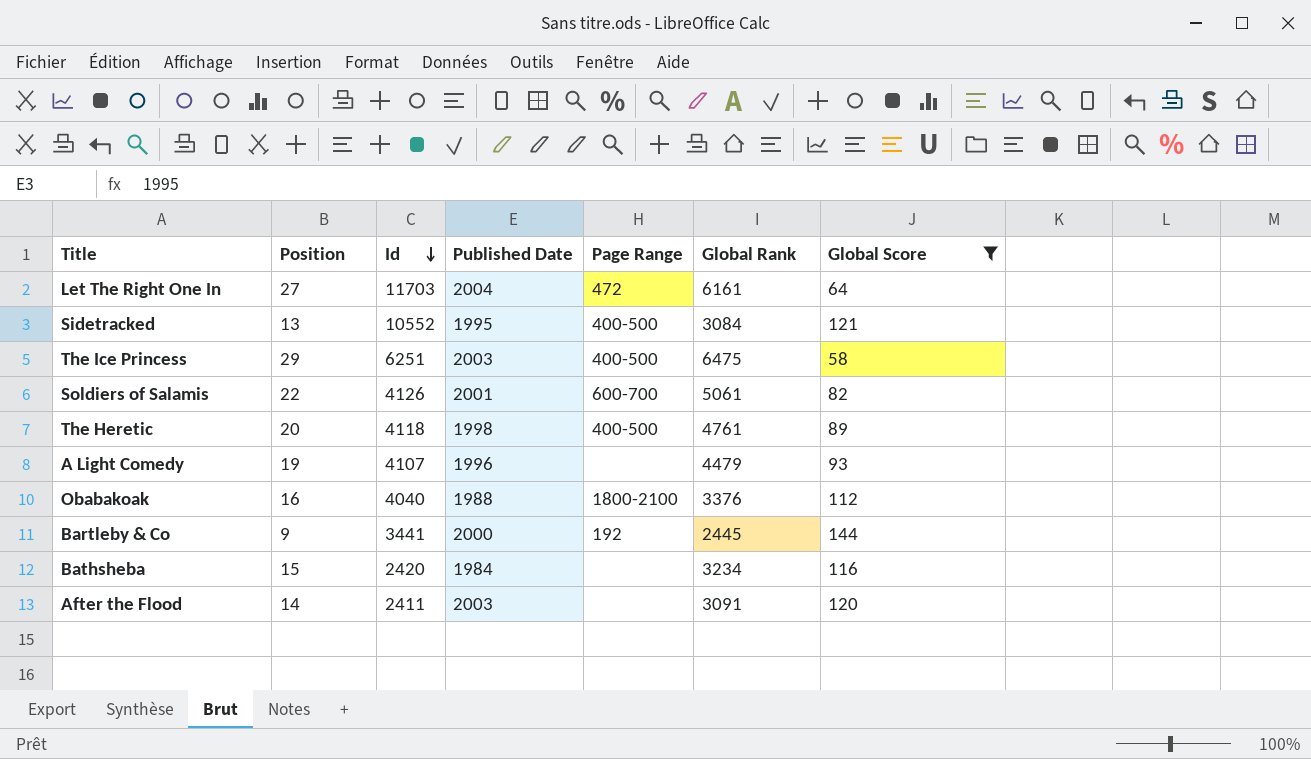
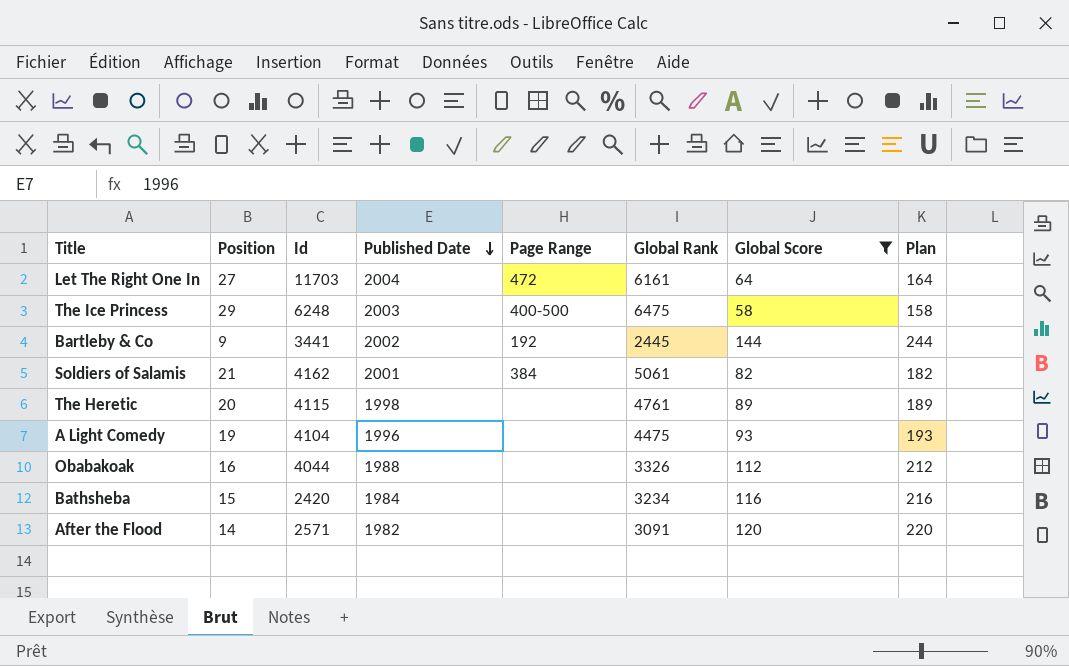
row order: Id descending -> Published Date descending
column Plan | formula: none -> [Global Score] + 100
row Sidetracked: 13 | 10552 | 1995 | 400-500 | 3084 | 121 -> none
The Ice Princess | Id: 6251 -> 6248
Bartleby & Co | Published Date: 2000 -> 2002
Soldiers of Salamis | Position: 22 -> 21
Soldiers of Salamis | Id: 4126 -> 4162
Soldiers of Salamis | Page Range: 600-700 -> 384
The Heretic | Id: 4118 -> 4115
The Heretic | Page Range: 400-500 -> none
A Light Comedy | Id: 4107 -> 4104
A Light Comedy | Global Rank: 4479 -> 4475
Obabakoak | Id: 4040 -> 4044
Obabakoak | Page Range: 1800-2100 -> none
Obabakoak | Global Rank: 3376 -> 3326
After the Flood | Id: 2411 -> 2571
After the Flood | Published Date: 2003 -> 1982

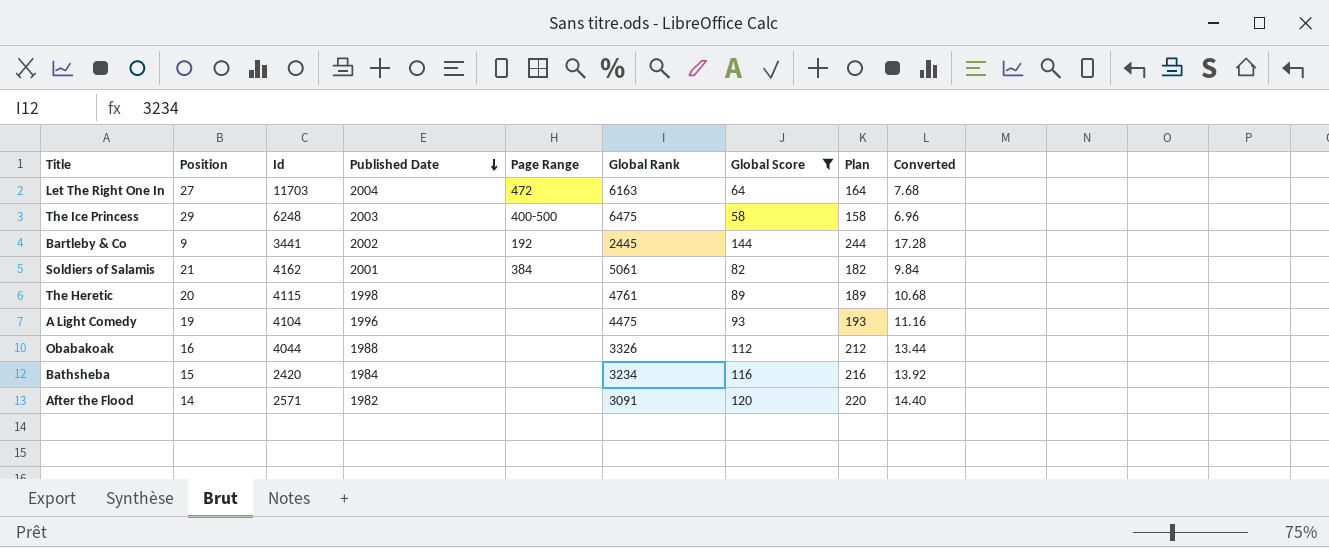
column Converted | formula: none -> [Global Score] * 0.12
Let The Right One In | Global Rank: 6161 -> 6163

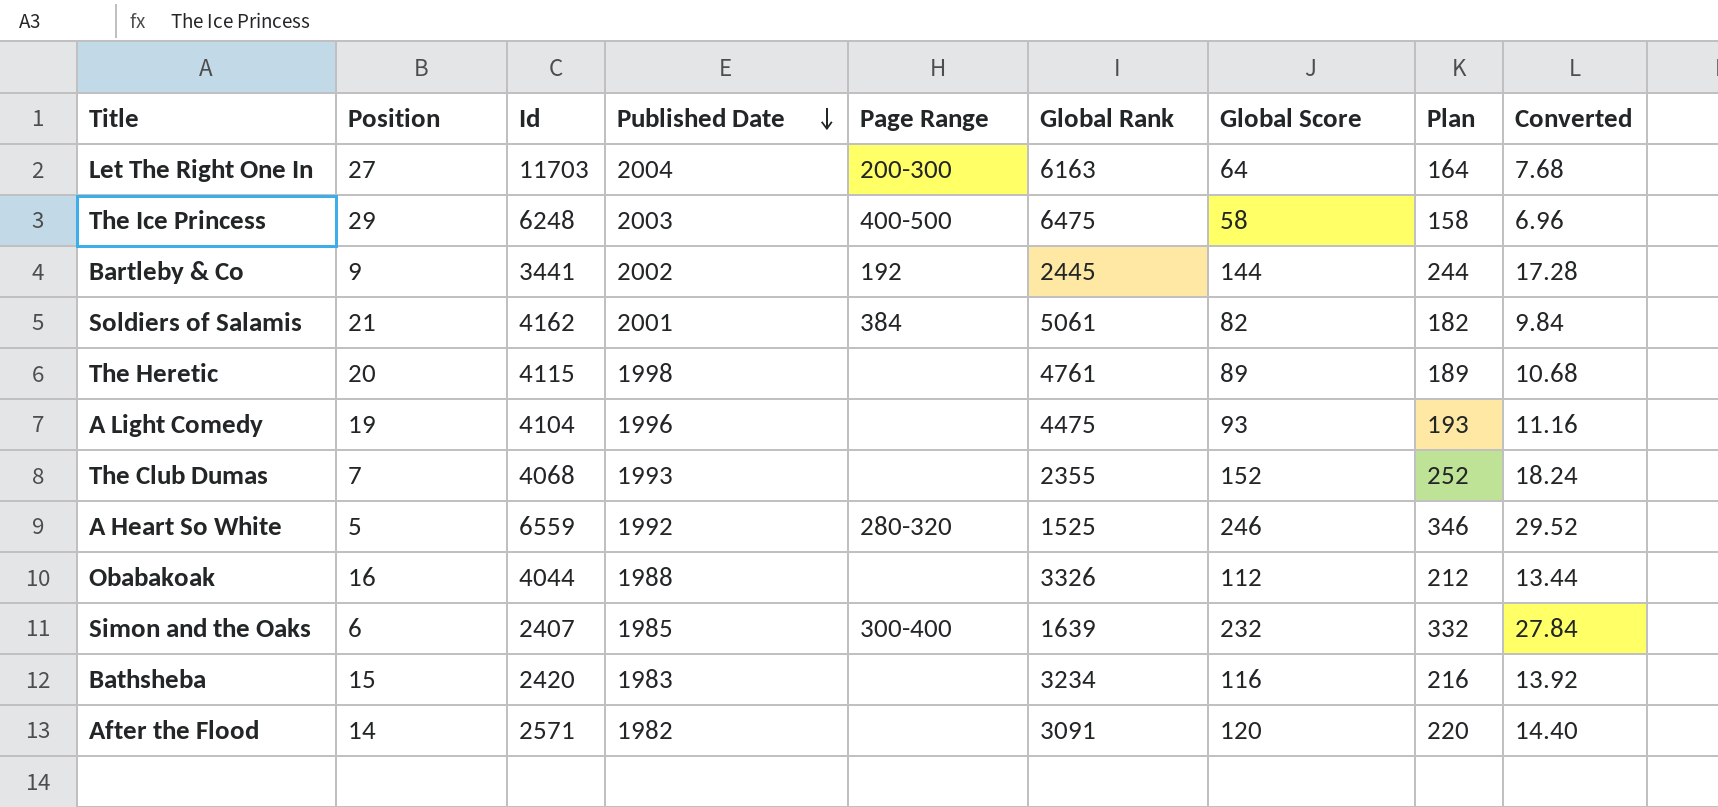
filter: Global Score <= 144 -> none
Let The Right One In | Page Range: 472 -> 200-300
Bathsheba | Published Date: 1984 -> 1983

